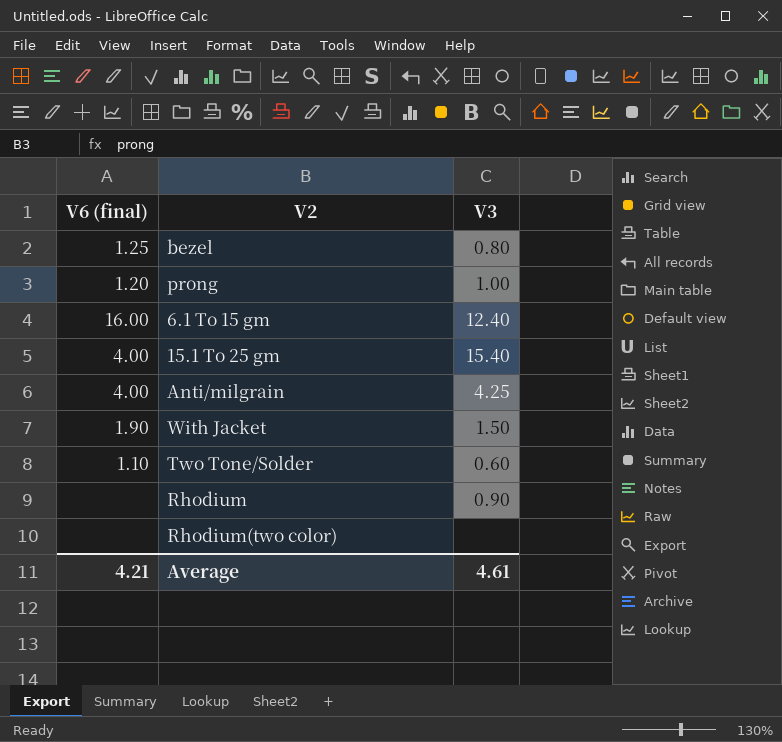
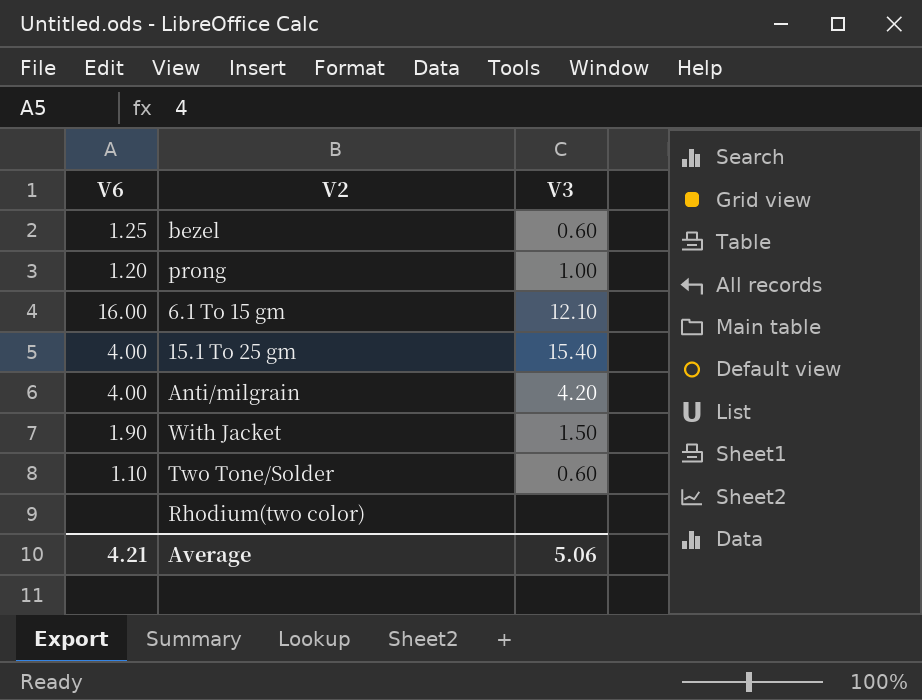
column name: V6 (final) -> V6
row Rhodium: none | 0.90 -> none
bezel | V3: 0.80 -> 0.60
6.1 To 15 gm | V3: 12.40 -> 12.10
Anti/milgrain | V3: 4.25 -> 4.20
Average | V3: 4.61 -> 5.06

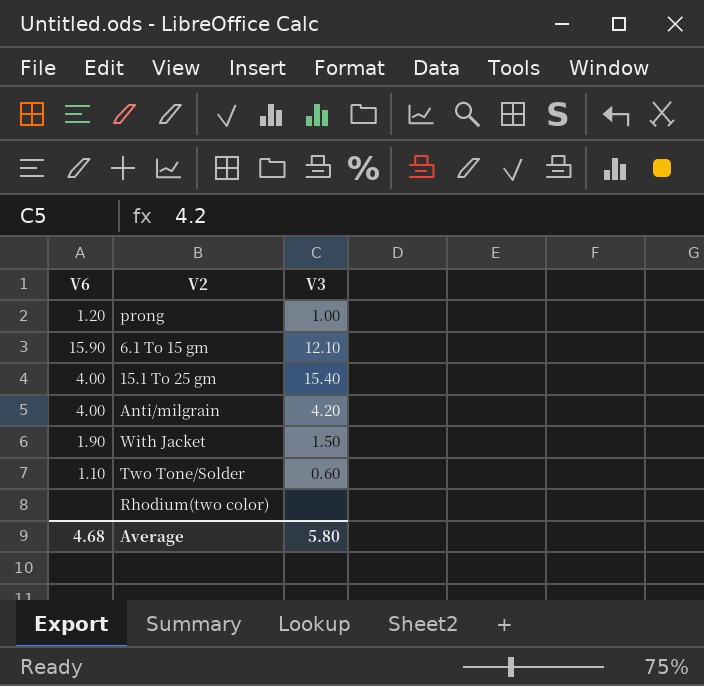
row bezel: 1.25 | 0.60 -> none
6.1 To 15 gm | V6: 16.00 -> 15.90
Average | V6: 4.21 -> 4.68
Average | V3: 5.06 -> 5.80

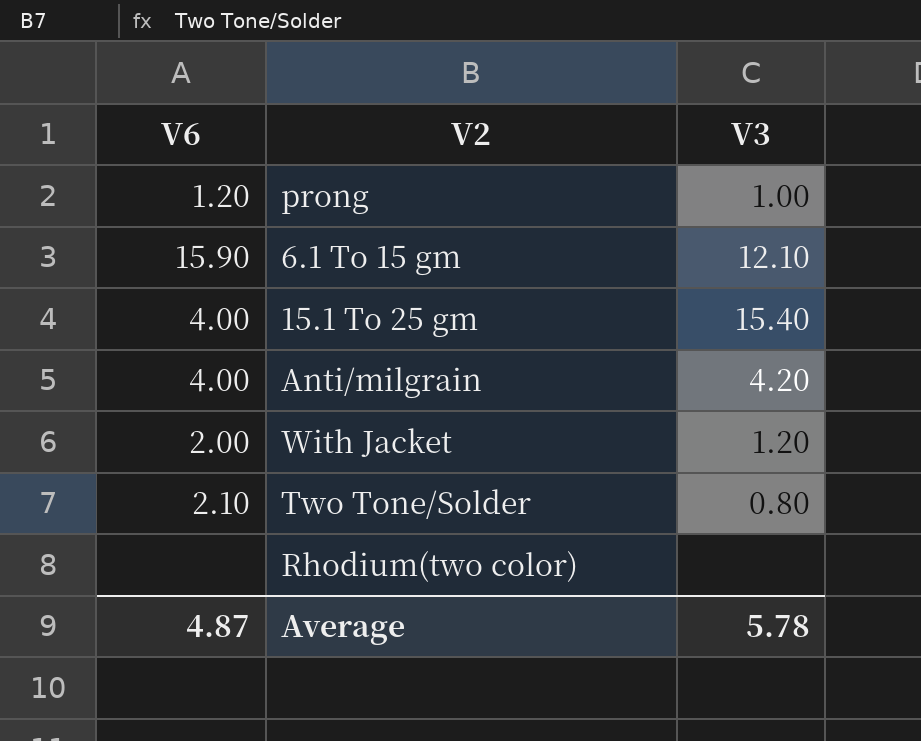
With Jacket | V6: 1.90 -> 2.00
With Jacket | V3: 1.50 -> 1.20
Two Tone/Solder | V6: 1.10 -> 2.10
Two Tone/Solder | V3: 0.60 -> 0.80
Average | V6: 4.68 -> 4.87
Average | V3: 5.80 -> 5.78

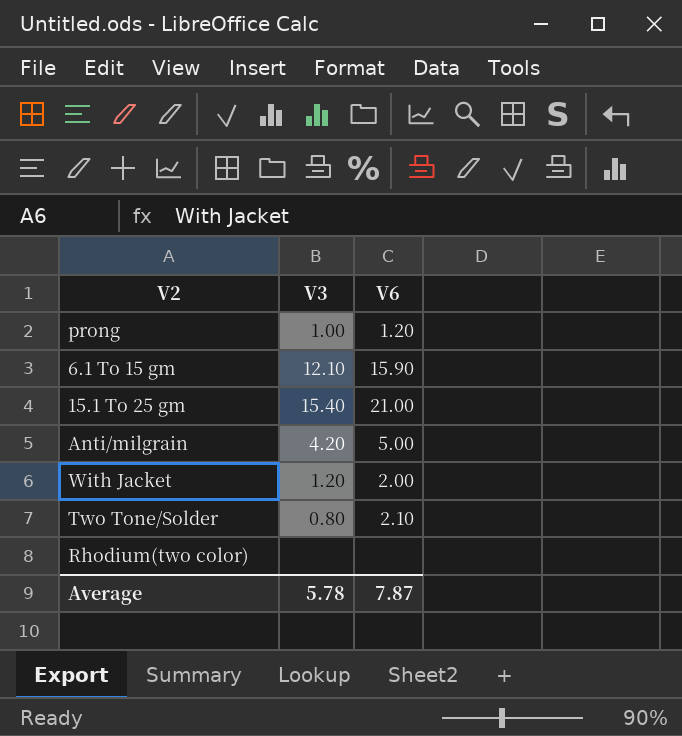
column V6 | position: 1 -> 3
15.1 To 25 gm | V6: 4.00 -> 21.00
Anti/milgrain | V6: 4.00 -> 5.00
Average | V6: 4.87 -> 7.87

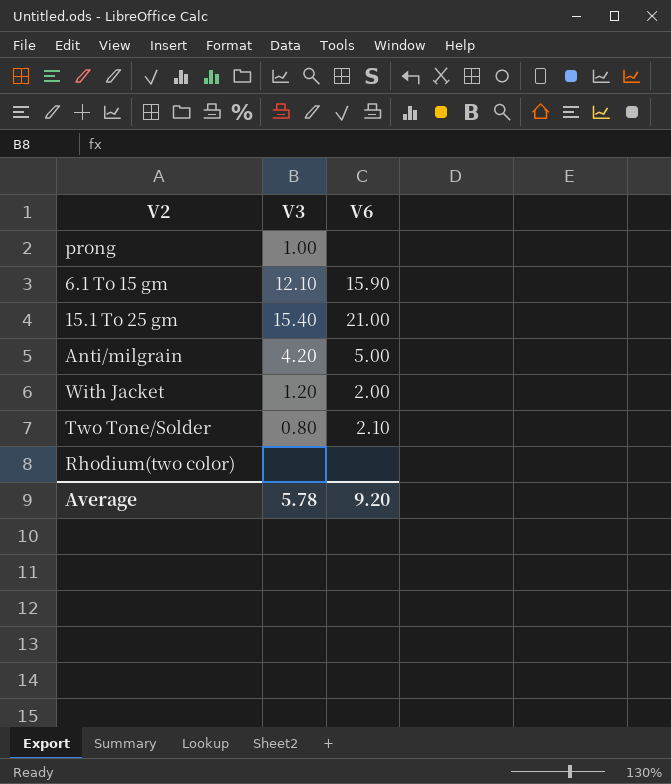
prong | V6: 1.20 -> none
Average | V6: 7.87 -> 9.20

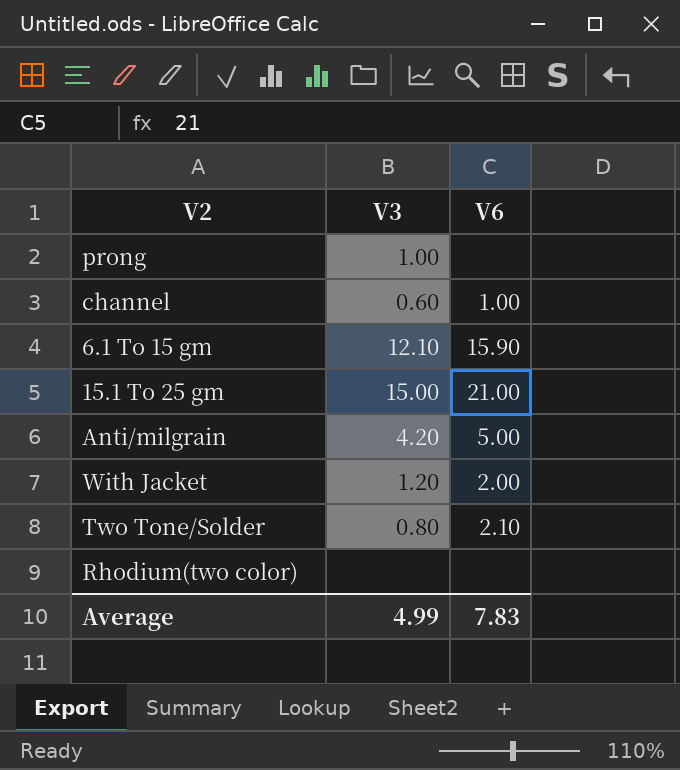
row channel: none -> 0.60 | 1.00
15.1 To 25 gm | V3: 15.40 -> 15.00
Average | V3: 5.78 -> 4.99
Average | V6: 9.20 -> 7.83

